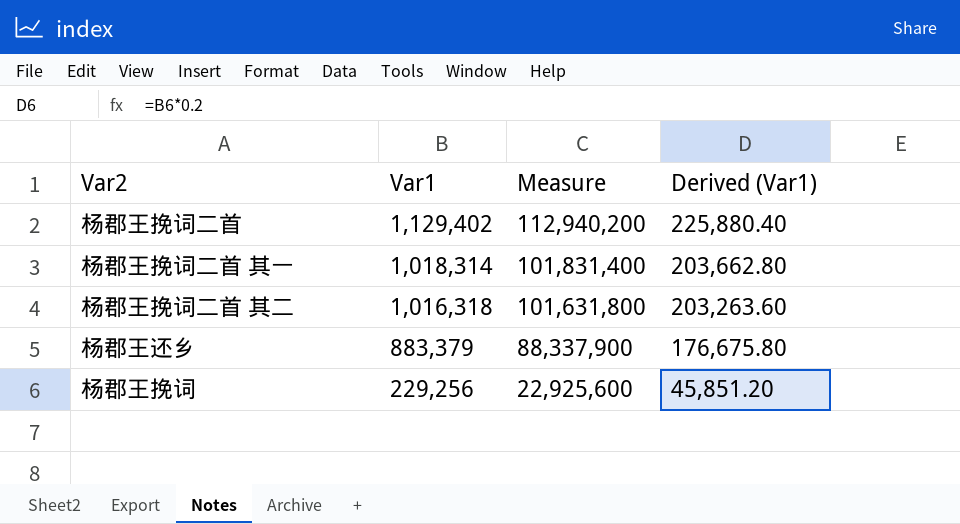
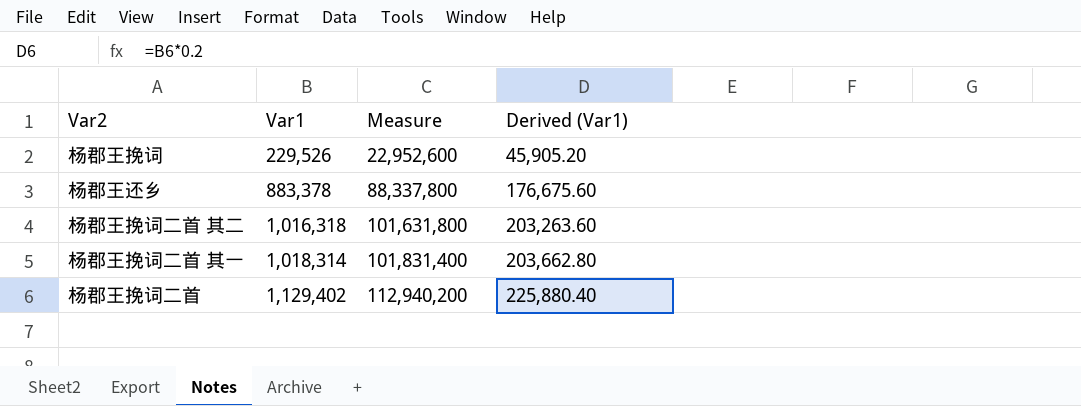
row order: Var1 descending -> Var1 ascending
杨郡王挽词 | Var1: 229,256 -> 229,526
杨郡王挽词 | Measure: 22,925,600 -> 22,952,600
杨郡王挽词 | Derived (Var1): 45,851.20 -> 45,905.20
杨郡王还乡 | Var1: 883,379 -> 883,378
杨郡王还乡 | Measure: 88,337,900 -> 88,337,800
杨郡王还乡 | Derived (Var1): 176,675.80 -> 176,675.60

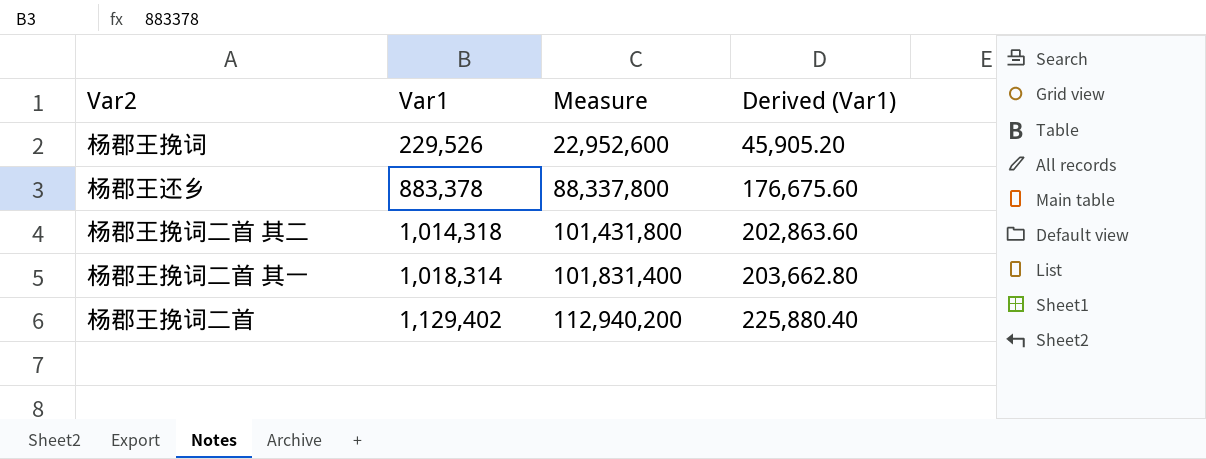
杨郡王挽词二首 其二 | Var1: 1,016,318 -> 1,014,318
杨郡王挽词二首 其二 | Measure: 101,631,800 -> 101,431,800
杨郡王挽词二首 其二 | Derived (Var1): 203,263.60 -> 202,863.60

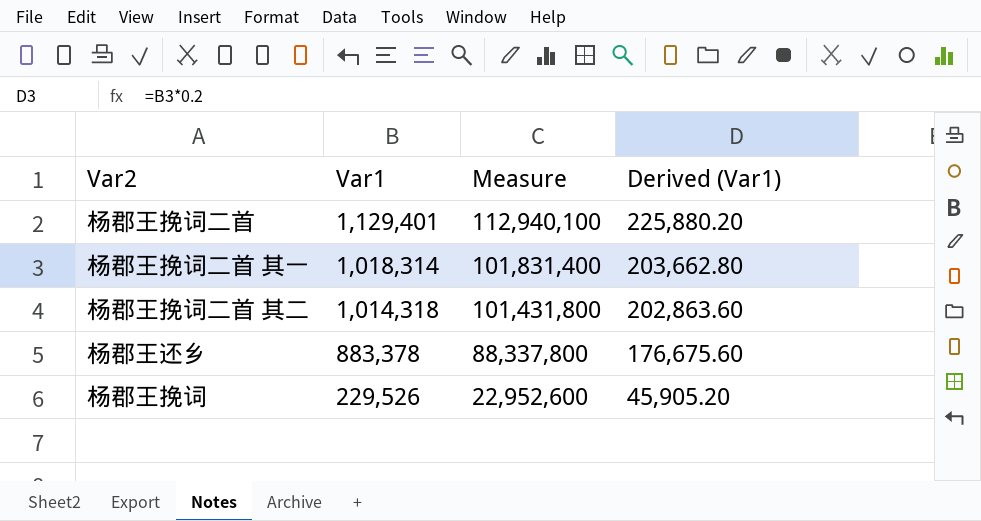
row order: Var1 ascending -> Var1 descending
杨郡王挽词二首 | Var1: 1,129,402 -> 1,129,401
杨郡王挽词二首 | Measure: 112,940,200 -> 112,940,100
杨郡王挽词二首 | Derived (Var1): 225,880.40 -> 225,880.20

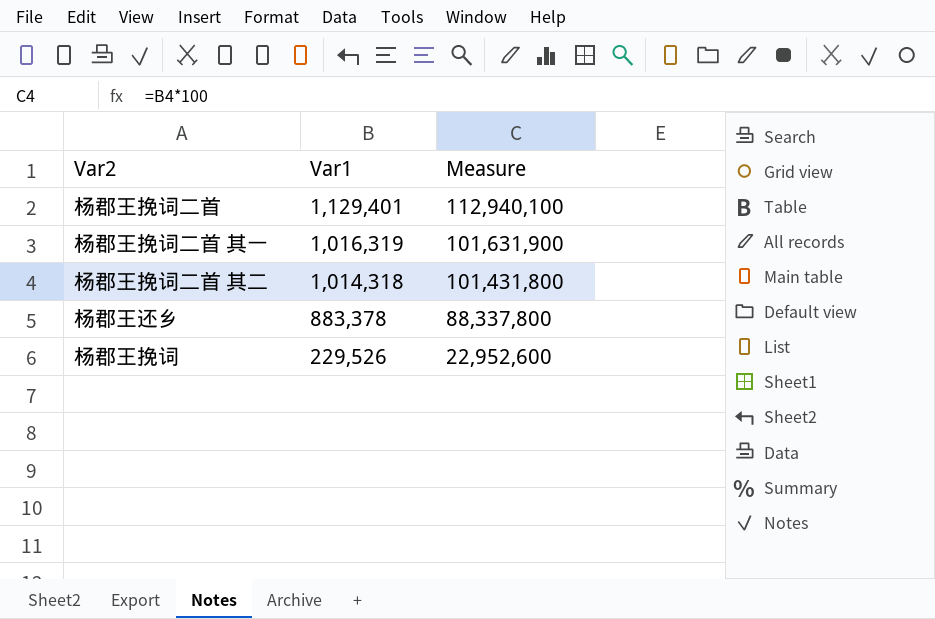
column Derived (Var1) | formula: [Var1] * 0.2 -> none
杨郡王挽词二首 其一 | Var1: 1,018,314 -> 1,016,319
杨郡王挽词二首 其一 | Measure: 101,831,400 -> 101,631,900

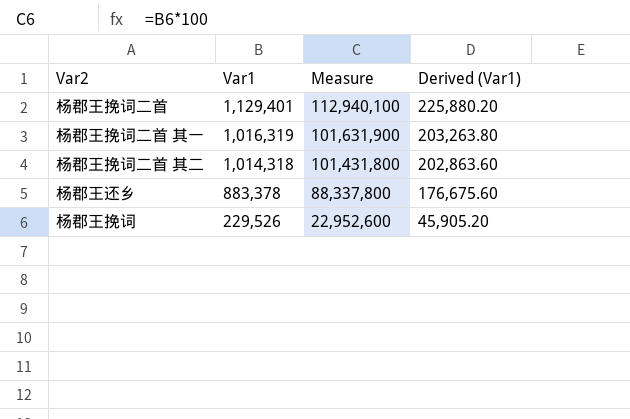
column Derived (Var1) | formula: none -> [Var1] * 0.2

